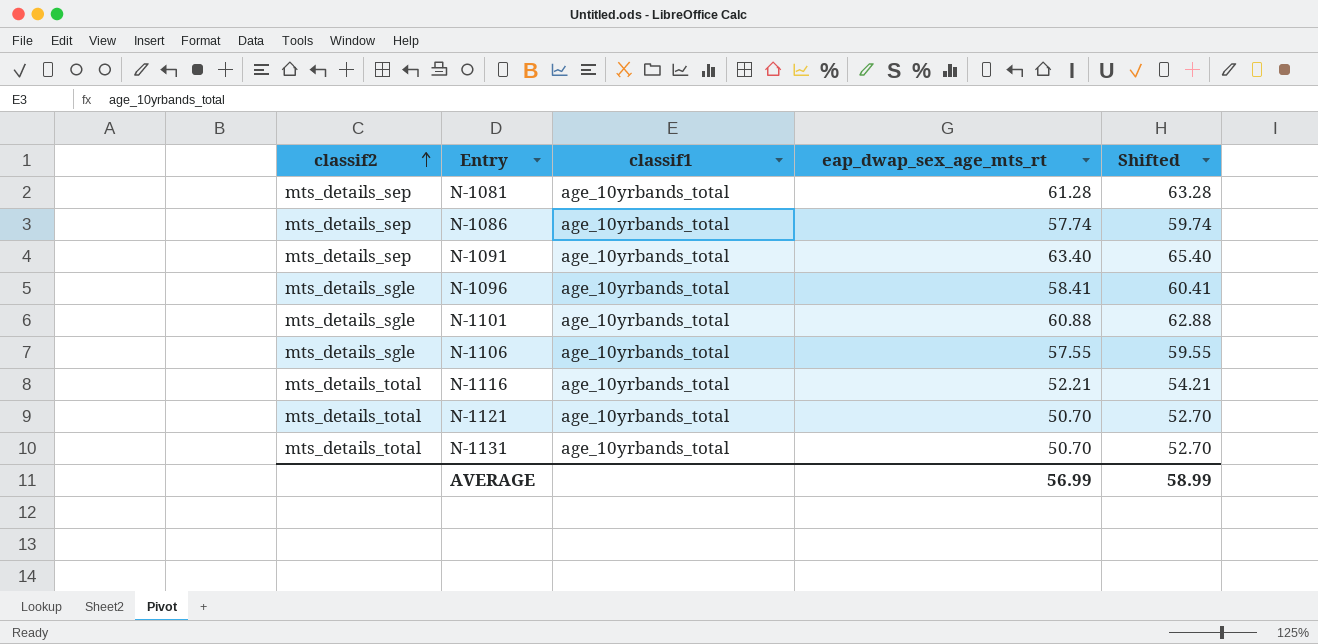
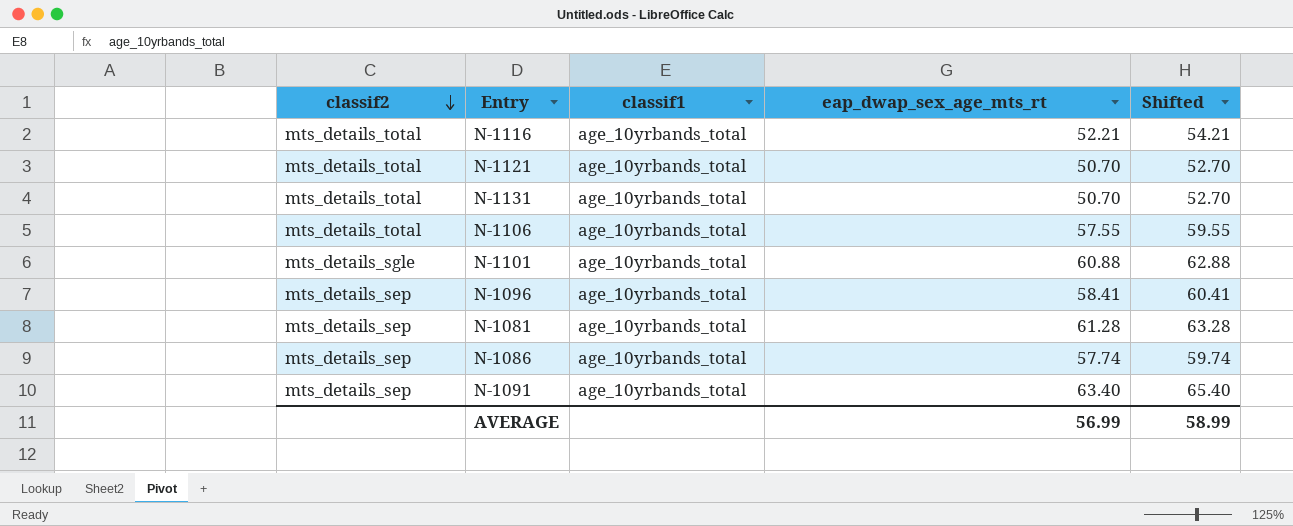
row order: classif2 ascending -> classif2 descending
N-1106 | classif2: mts_details_sgle -> mts_details_total
N-1096 | classif2: mts_details_sgle -> mts_details_sep

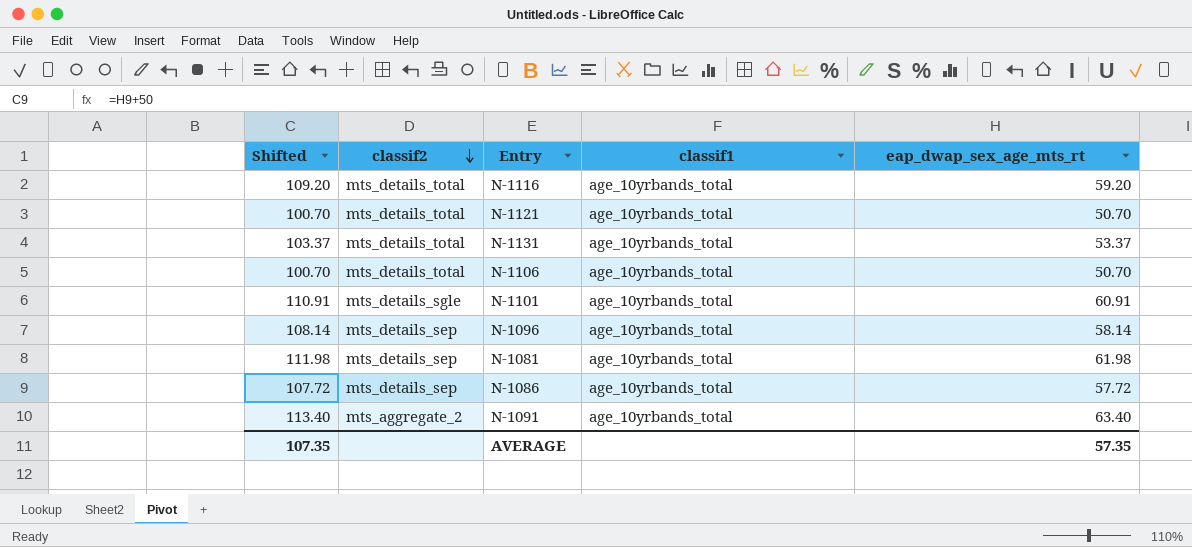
column Shifted | formula: [eap_dwap_sex_age_mts_rt] + 2 -> [eap_dwap_sex_age_mts_rt] + 50
column Shifted | position: 5 -> 1
N-1116 | eap_dwap_sex_age_mts_rt: 52.21 -> 59.20
N-1131 | eap_dwap_sex_age_mts_rt: 50.70 -> 53.37
N-1106 | eap_dwap_sex_age_mts_rt: 57.55 -> 50.70
N-1101 | eap_dwap_sex_age_mts_rt: 60.88 -> 60.91
N-1096 | eap_dwap_sex_age_mts_rt: 58.41 -> 58.14
N-1081 | eap_dwap_sex_age_mts_rt: 61.28 -> 61.98
N-1086 | eap_dwap_sex_age_mts_rt: 57.74 -> 57.72
N-1091 | classif2: mts_details_sep -> mts_aggregate_2
AVERAGE | Shifted: 58.99 -> 107.35
AVERAGE | eap_dwap_sex_age_mts_rt: 56.99 -> 57.35

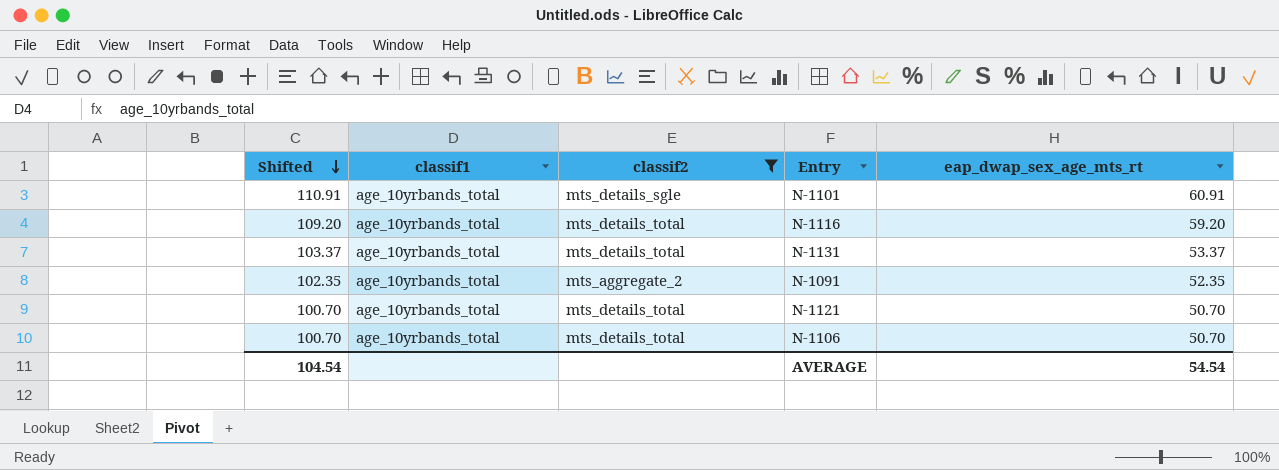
filter: none -> classif2 != mts_details_sep
row order: classif2 descending -> Shifted descending
column classif1 | position: 4 -> 2
N-1091 | Shifted: 113.40 -> 102.35
N-1091 | eap_dwap_sex_age_mts_rt: 63.40 -> 52.35
AVERAGE | Shifted: 107.35 -> 104.54
AVERAGE | eap_dwap_sex_age_mts_rt: 57.35 -> 54.54

